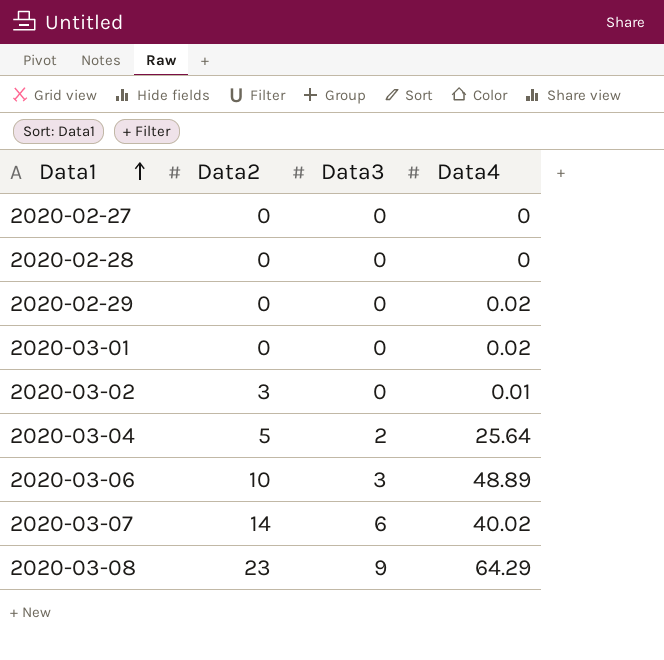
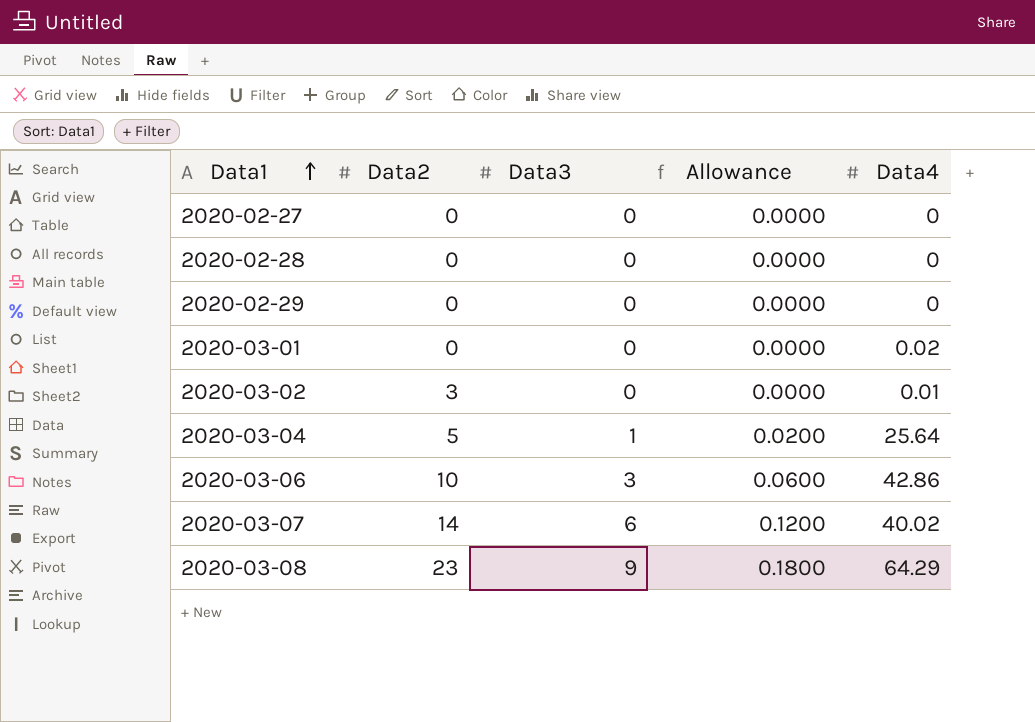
column Allowance | formula: none -> [Data3] * 0.02
2020-02-29 | Data4: 0.02 -> 0
2020-03-04 | Data3: 2 -> 1
2020-03-06 | Data4: 48.89 -> 42.86

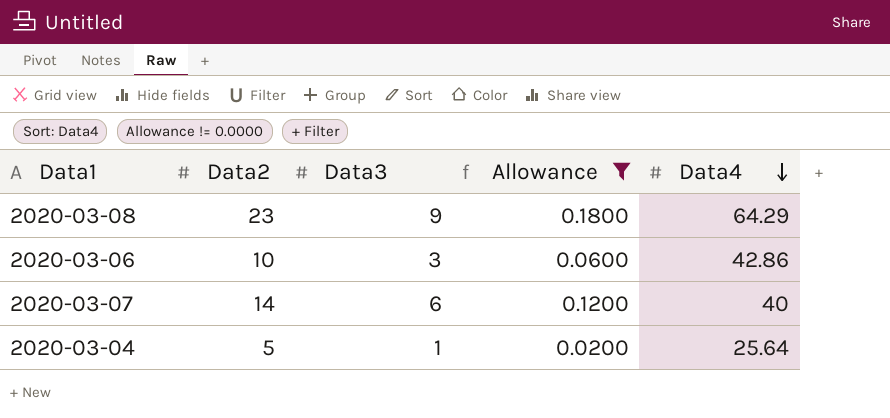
filter: none -> Allowance != 0.0000
row order: Data1 ascending -> Data4 descending
2020-03-07 | Data4: 40.02 -> 40

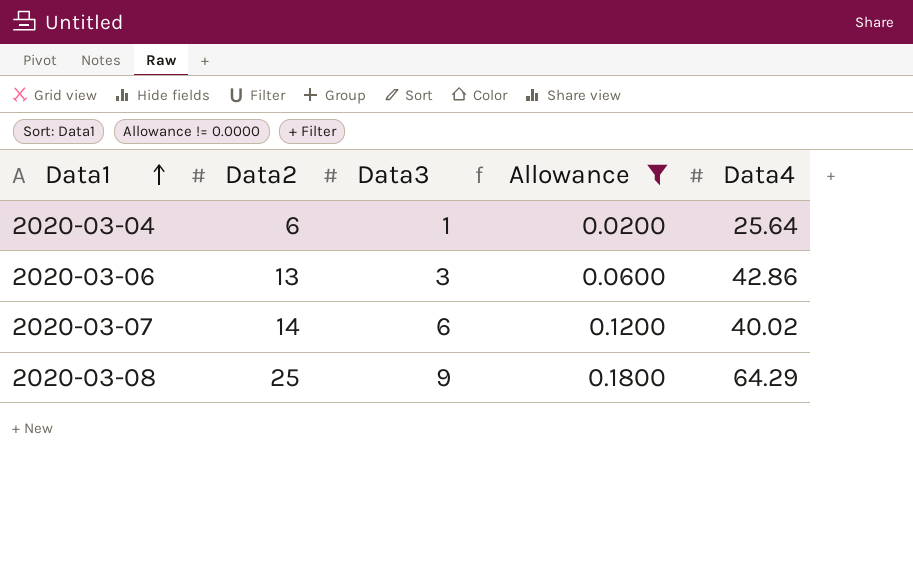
row order: Data4 descending -> Data1 ascending
2020-03-04 | Data2: 5 -> 6
2020-03-06 | Data2: 10 -> 13
2020-03-07 | Data4: 40 -> 40.02
2020-03-08 | Data2: 23 -> 25

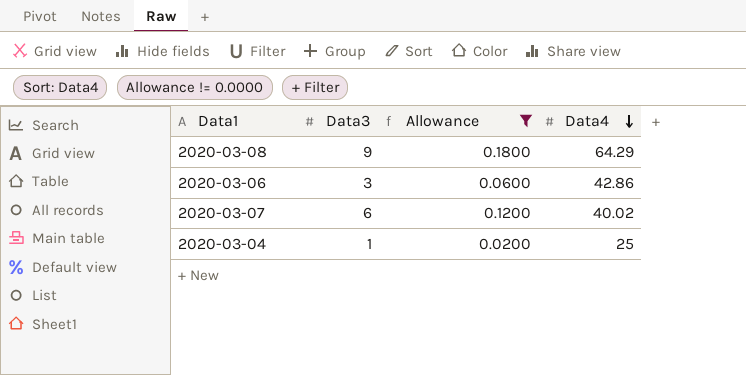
row order: Data1 ascending -> Data4 descending
column Data2 | position: 2 -> none
2020-03-04 | Data4: 25.64 -> 25

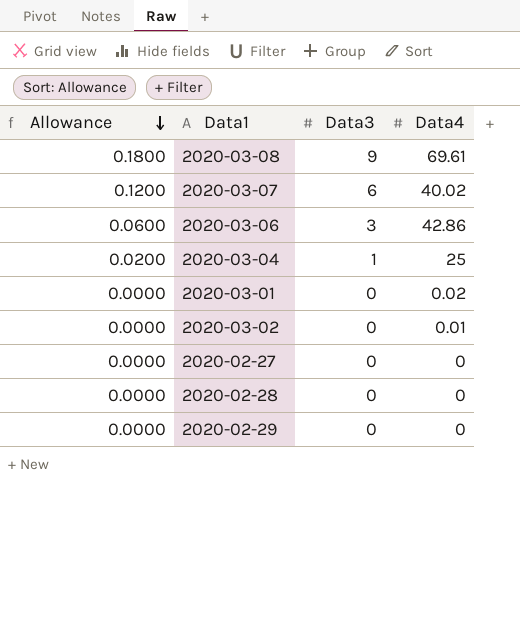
filter: Allowance != 0.0000 -> none
row order: Data4 descending -> Allowance descending
column Allowance | position: 3 -> 1
2020-03-08 | Data4: 64.29 -> 69.61

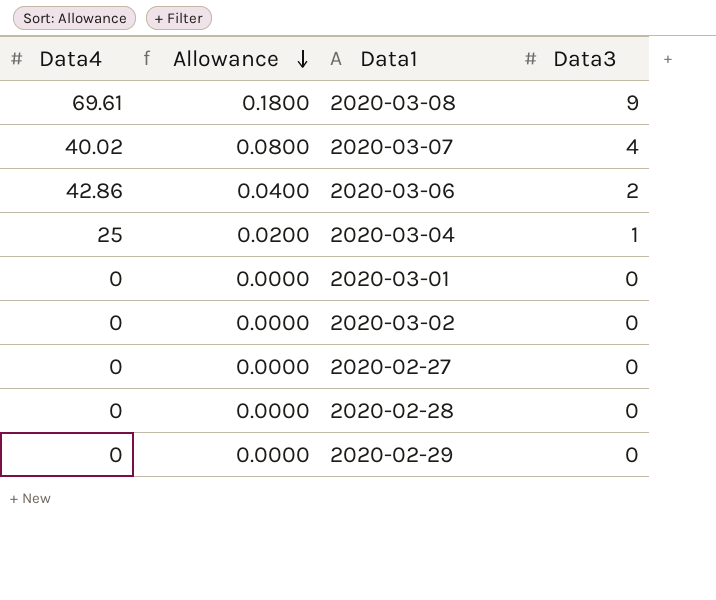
column Data4 | position: 4 -> 1
2020-03-07 | Allowance: 0.1200 -> 0.0800
2020-03-07 | Data3: 6 -> 4
2020-03-06 | Allowance: 0.0600 -> 0.0400
2020-03-06 | Data3: 3 -> 2
2020-03-01 | Data4: 0.02 -> 0
2020-03-02 | Data4: 0.01 -> 0

